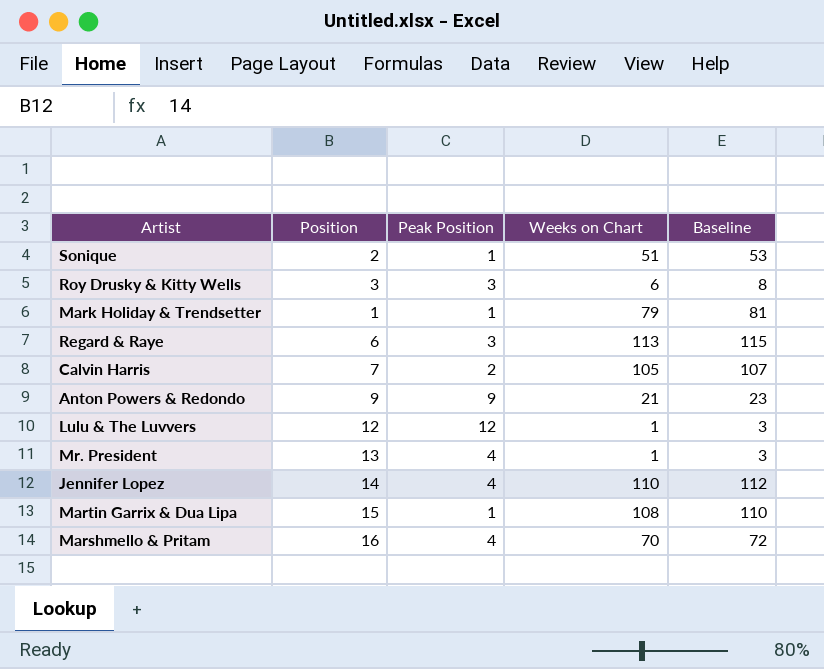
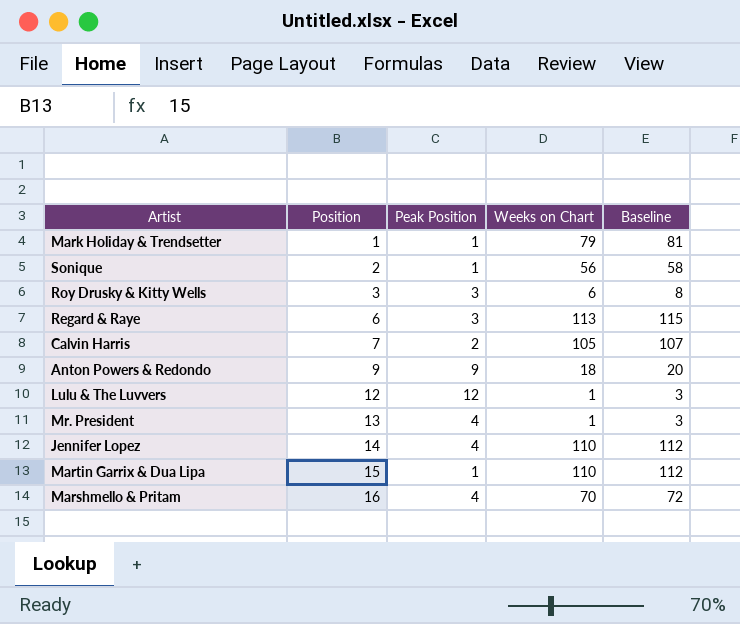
row order: none -> Position ascending
Sonique | Weeks on Chart: 51 -> 56
Sonique | Baseline: 53 -> 58
Anton Powers & Redondo | Weeks on Chart: 21 -> 18
Anton Powers & Redondo | Baseline: 23 -> 20
Martin Garrix & Dua Lipa | Weeks on Chart: 108 -> 110
Martin Garrix & Dua Lipa | Baseline: 110 -> 112

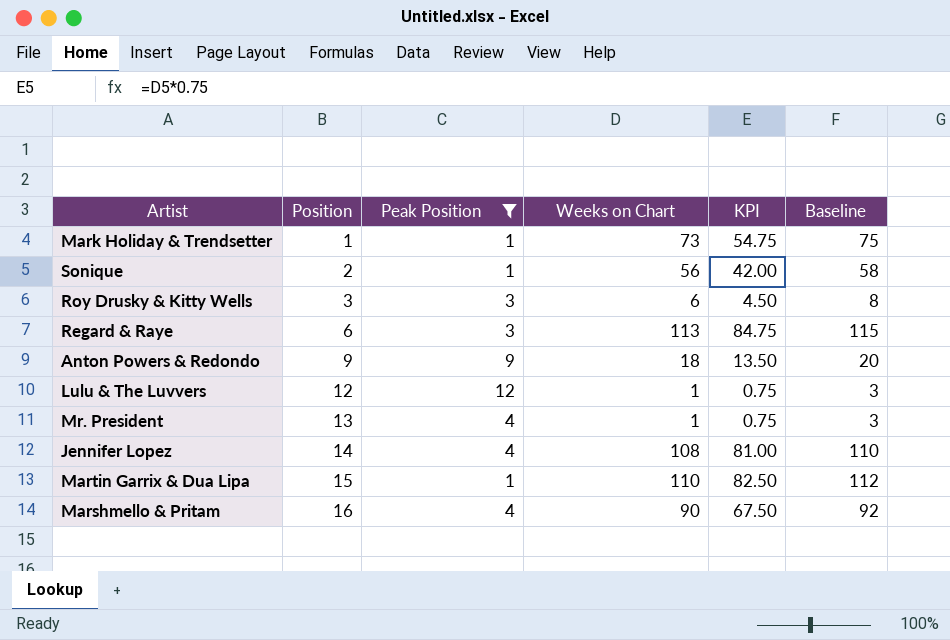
filter: none -> Peak Position != 2
column KPI | formula: none -> [Weeks on Chart] * 0.75
Mark Holiday & Trendsetter | Weeks on Chart: 79 -> 73
Mark Holiday & Trendsetter | Baseline: 81 -> 75
Jennifer Lopez | Weeks on Chart: 110 -> 108
Jennifer Lopez | Baseline: 112 -> 110
Marshmello & Pritam | Weeks on Chart: 70 -> 90
Marshmello & Pritam | Baseline: 72 -> 92

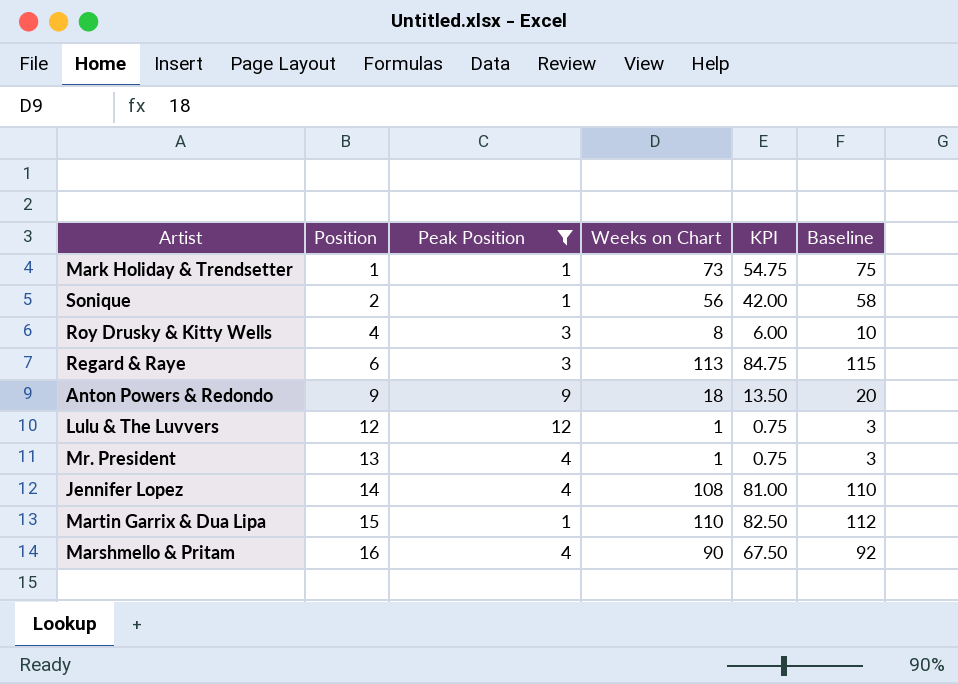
Roy Drusky & Kitty Wells | Position: 3 -> 4
Roy Drusky & Kitty Wells | Weeks on Chart: 6 -> 8
Roy Drusky & Kitty Wells | KPI: 4.50 -> 6.00
Roy Drusky & Kitty Wells | Baseline: 8 -> 10

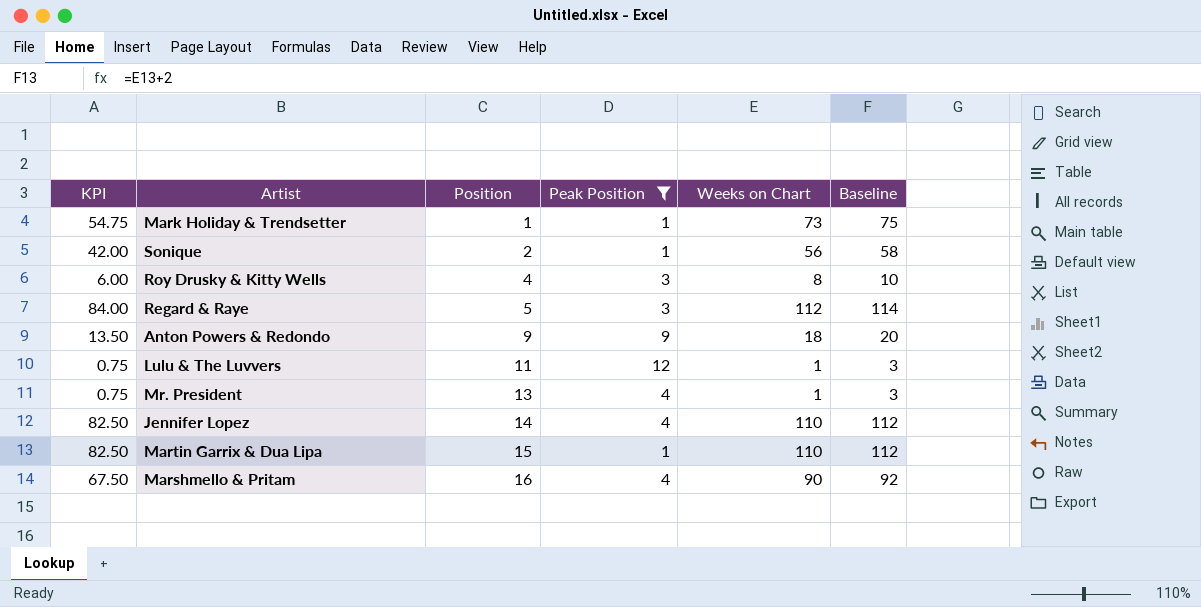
column KPI | position: 5 -> 1
Regard & Raye | KPI: 84.75 -> 84.00
Regard & Raye | Position: 6 -> 5
Regard & Raye | Weeks on Chart: 113 -> 112
Regard & Raye | Baseline: 115 -> 114
Lulu & The Luvvers | Position: 12 -> 11
Jennifer Lopez | KPI: 81.00 -> 82.50
Jennifer Lopez | Weeks on Chart: 108 -> 110
Jennifer Lopez | Baseline: 110 -> 112

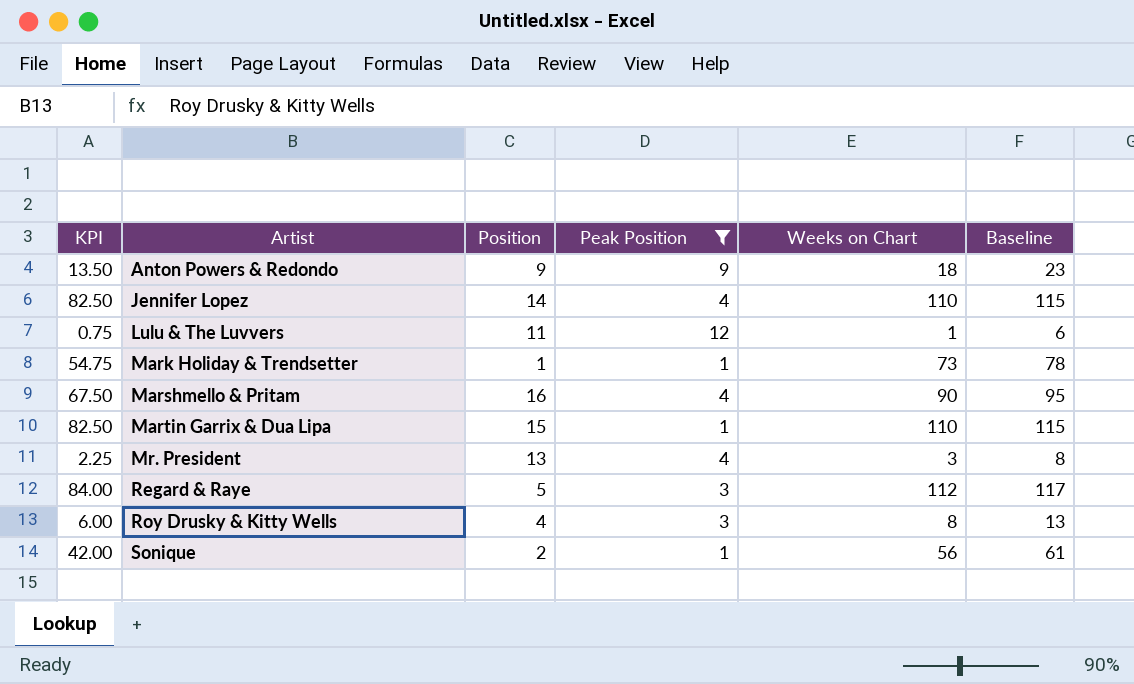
row order: Position ascending -> Artist ascending
column Baseline | formula: [Weeks on Chart] + 2 -> [Weeks on Chart] + 5
Mr. President | KPI: 0.75 -> 2.25
Mr. President | Weeks on Chart: 1 -> 3

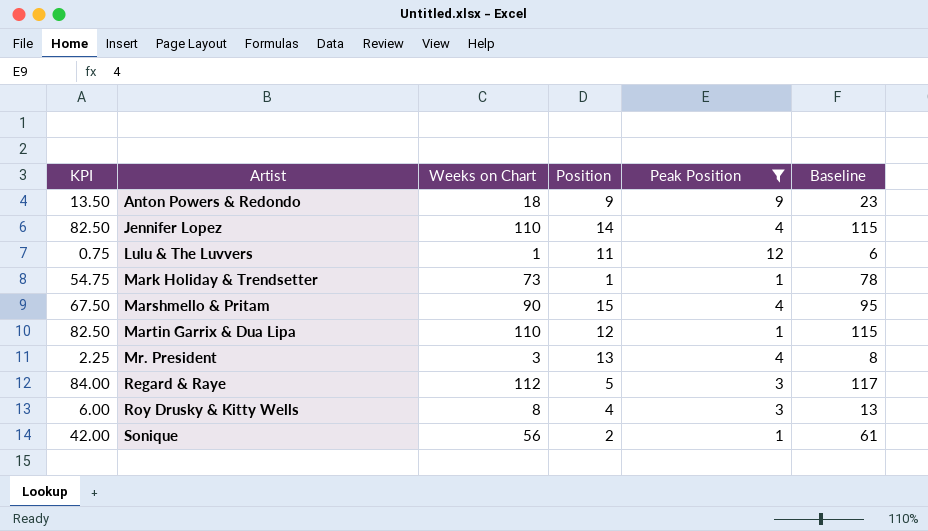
column Weeks on Chart | position: 5 -> 3
Marshmello & Pritam | Position: 16 -> 15
Martin Garrix & Dua Lipa | Position: 15 -> 12

